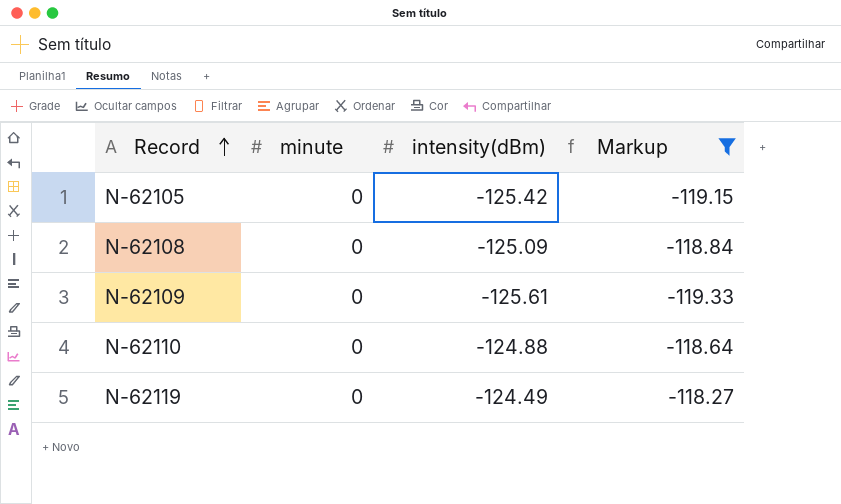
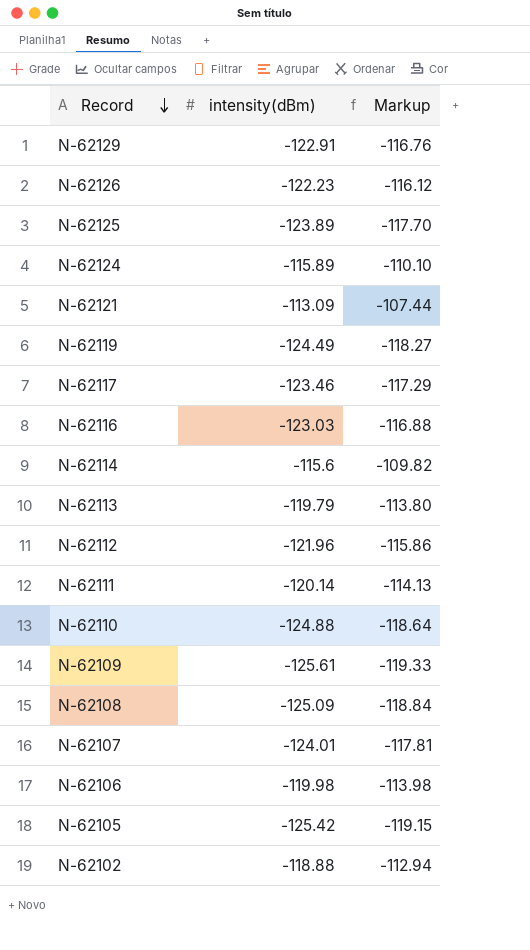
filter: Markup <= -118.27 -> none
row order: Record ascending -> Record descending
column minute | position: 2 -> none

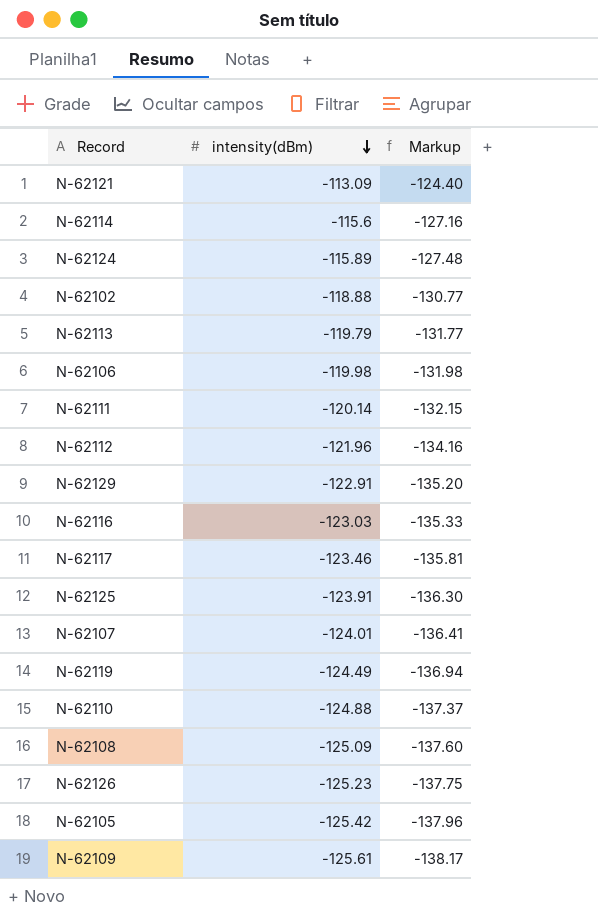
row order: Record descending -> intensity(dBm) descending
column Markup | formula: [intensity(dBm)] * 0.95 -> [intensity(dBm)] * 1.1
N-62125 | intensity(dBm): -123.89 -> -123.91
N-62126 | intensity(dBm): -122.23 -> -125.23

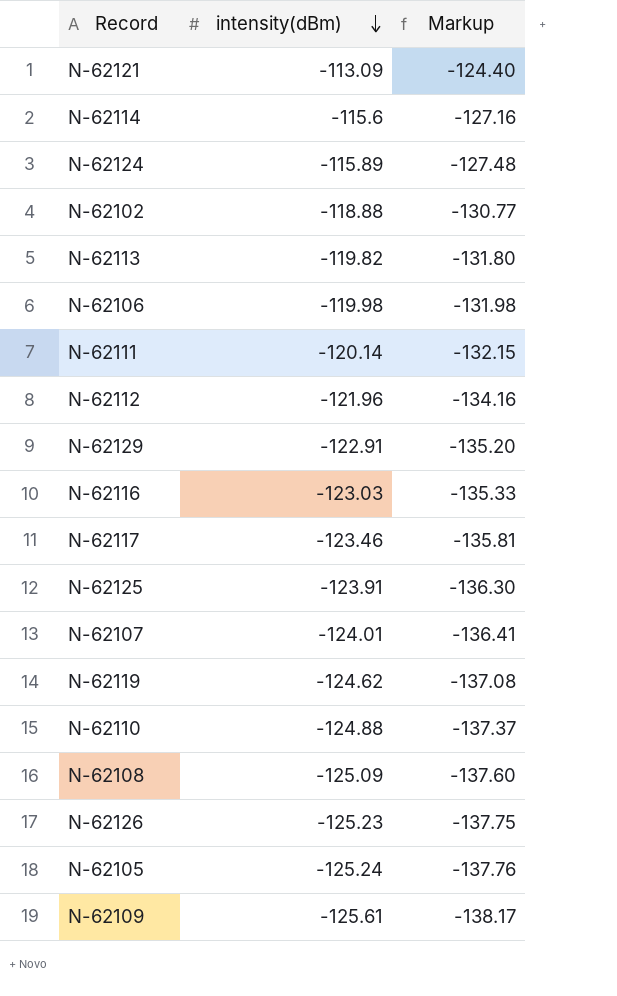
N-62113 | intensity(dBm): -119.79 -> -119.82
N-62113 | Markup: -131.77 -> -131.80
N-62119 | intensity(dBm): -124.49 -> -124.62
N-62119 | Markup: -136.94 -> -137.08
N-62105 | intensity(dBm): -125.42 -> -125.24
N-62105 | Markup: -137.96 -> -137.76

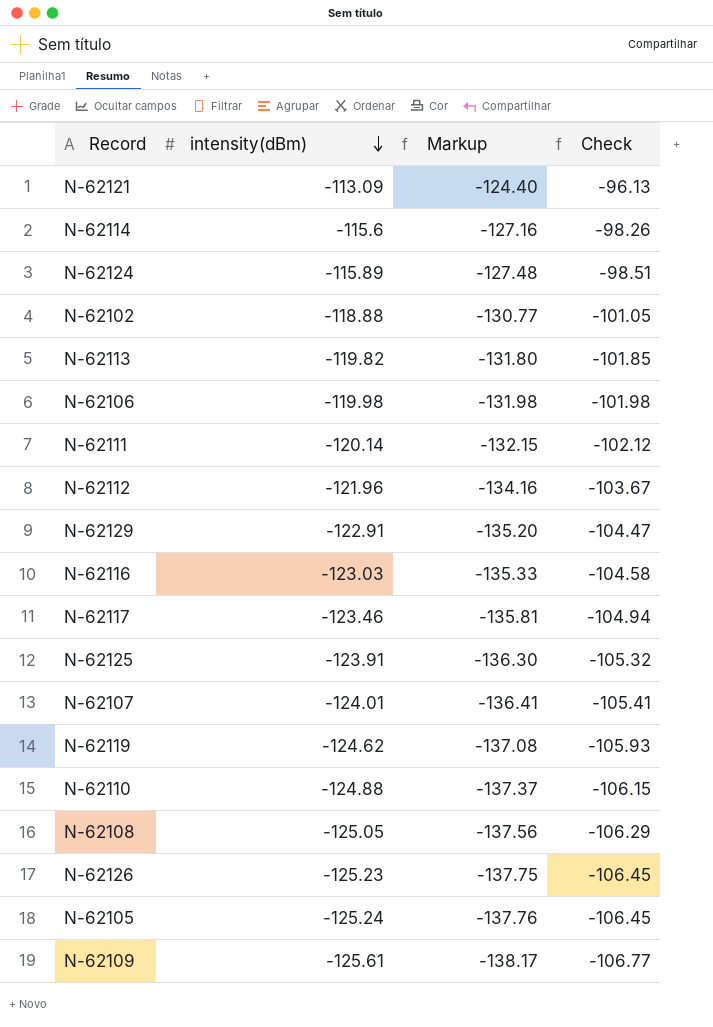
column Check | formula: none -> [intensity(dBm)] * 0.85
N-62108 | intensity(dBm): -125.09 -> -125.05
N-62108 | Markup: -137.60 -> -137.56

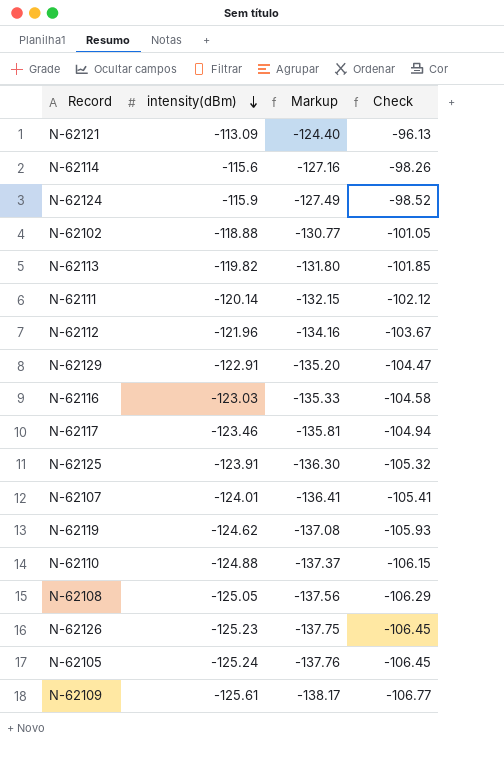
row N-62106: -119.98 | -131.98 | -101.98 -> none
N-62124 | intensity(dBm): -115.89 -> -115.9
N-62124 | Markup: -127.48 -> -127.49
N-62124 | Check: -98.51 -> -98.52

